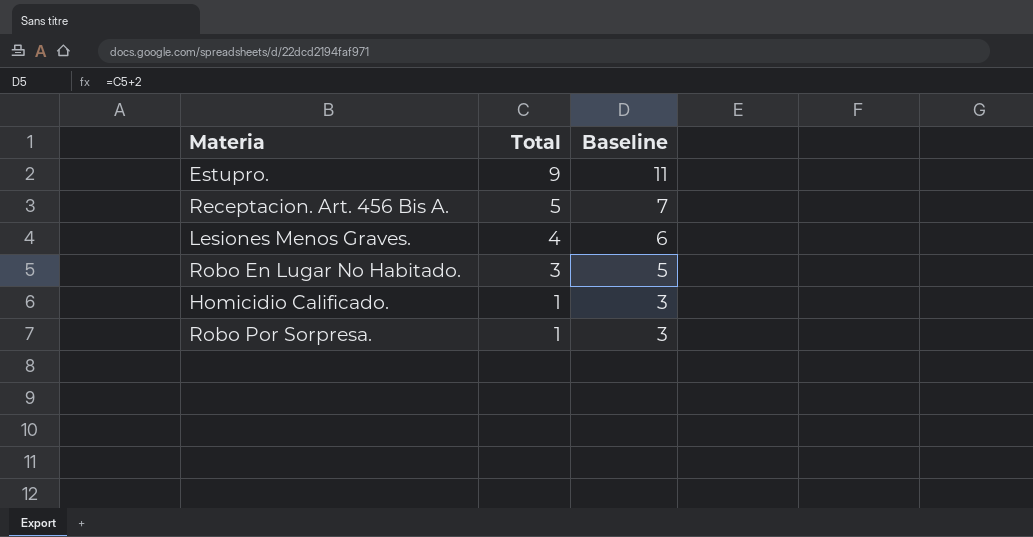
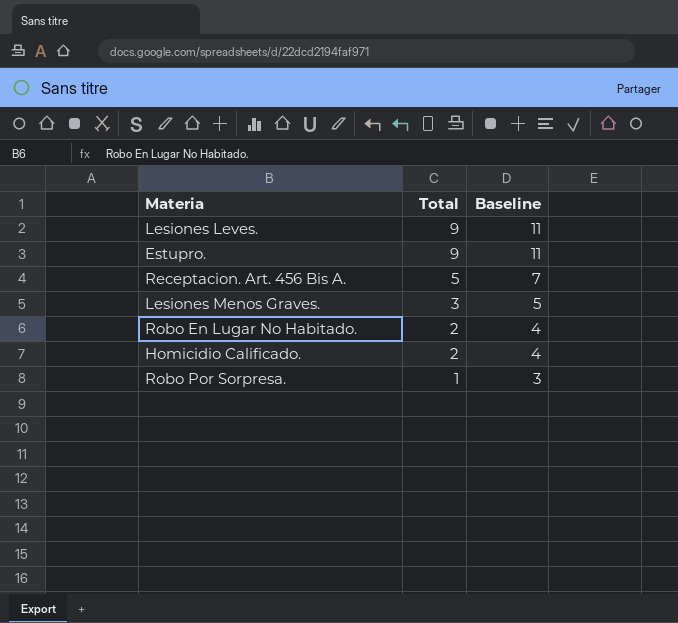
row Lesiones Leves.: none -> 9 | 11
Lesiones Menos Graves. | Total: 4 -> 3
Lesiones Menos Graves. | Baseline: 6 -> 5
Robo En Lugar No Habitado. | Total: 3 -> 2
Robo En Lugar No Habitado. | Baseline: 5 -> 4
Homicidio Calificado. | Total: 1 -> 2
Homicidio Calificado. | Baseline: 3 -> 4

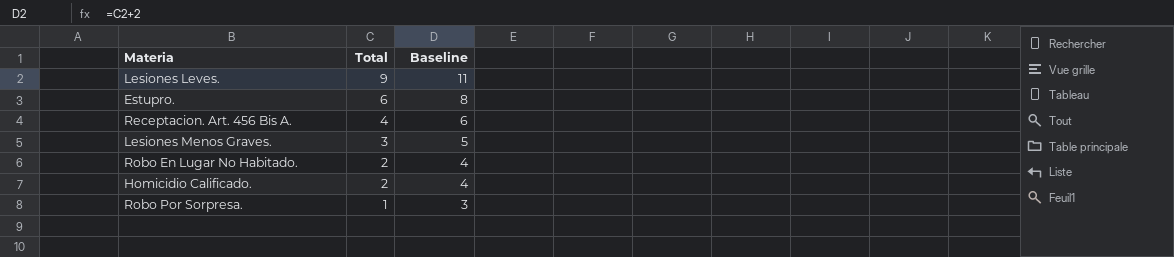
Estupro. | Total: 9 -> 6
Estupro. | Baseline: 11 -> 8
Receptacion. Art. 456 Bis A. | Total: 5 -> 4
Receptacion. Art. 456 Bis A. | Baseline: 7 -> 6

